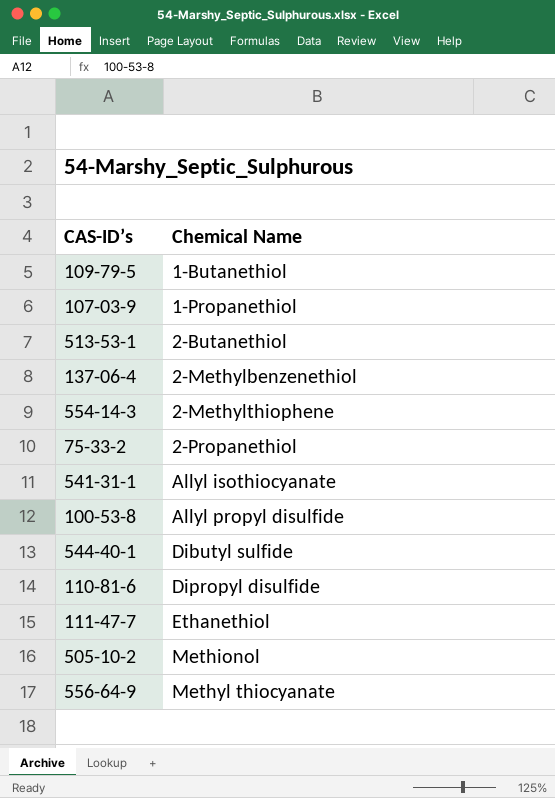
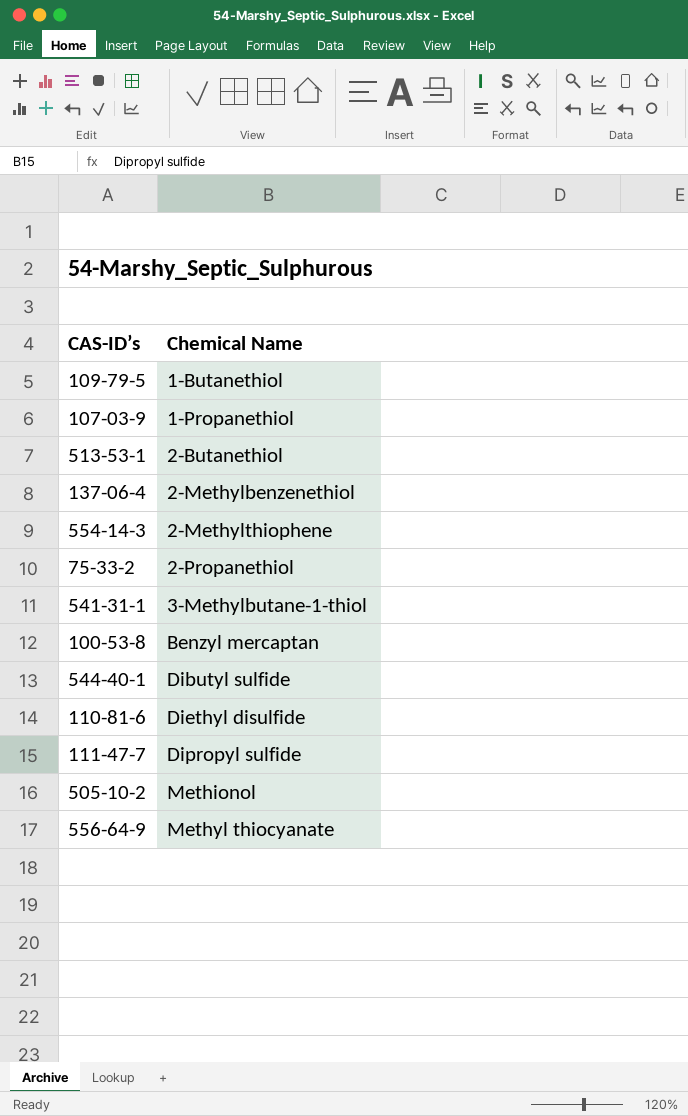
541-31-1 | Chemical Name: Allyl isothiocyanate -> 3-Methylbutane-1-thiol
100-53-8 | Chemical Name: Allyl propyl disulfide -> Benzyl mercaptan
110-81-6 | Chemical Name: Dipropyl disulfide -> Diethyl disulfide
111-47-7 | Chemical Name: Ethanethiol -> Dipropyl sulfide

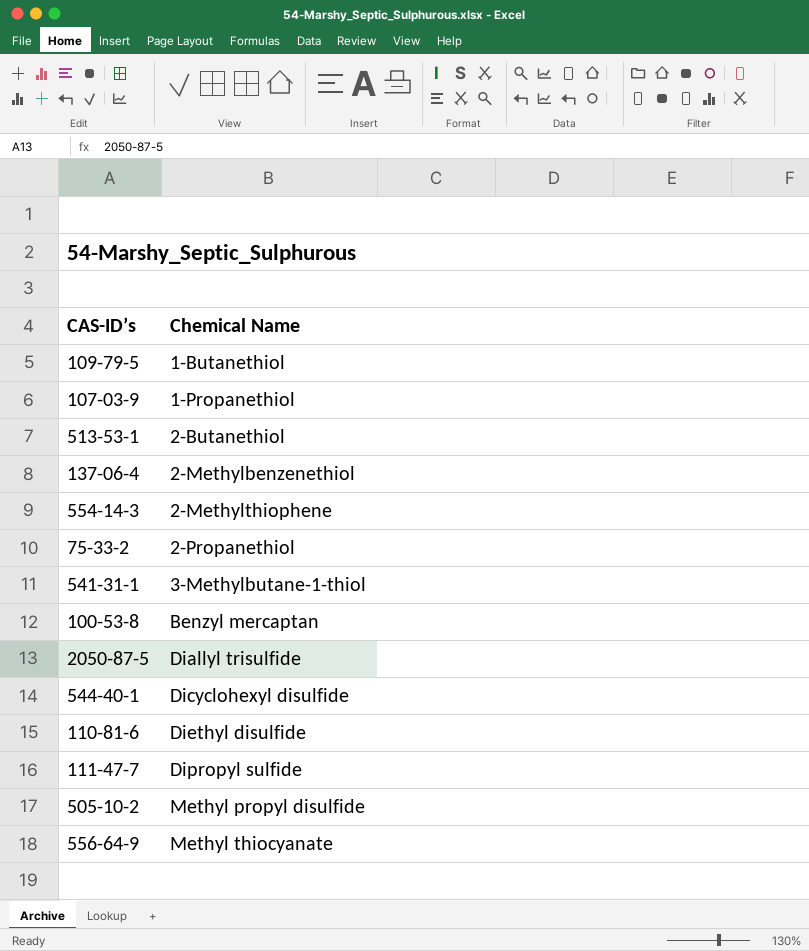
row 2050-87-5: none -> Diallyl trisulfide
544-40-1 | Chemical Name: Dibutyl sulfide -> Dicyclohexyl disulfide
505-10-2 | Chemical Name: Methionol -> Methyl propyl disulfide

